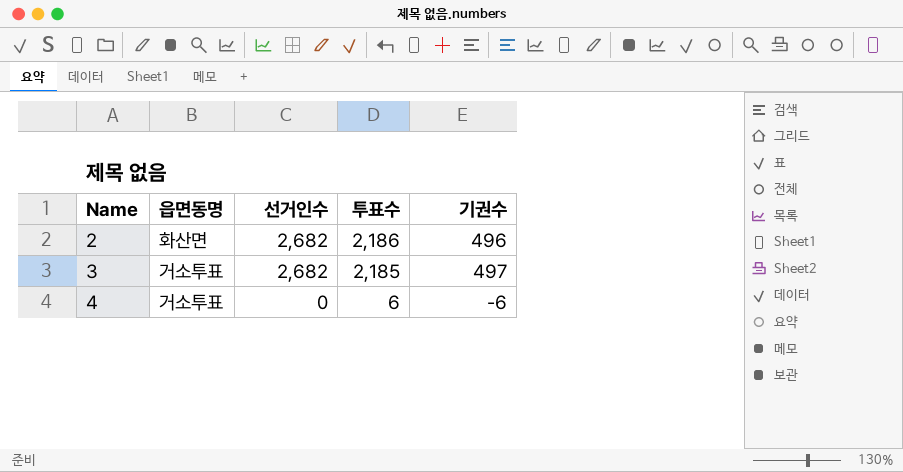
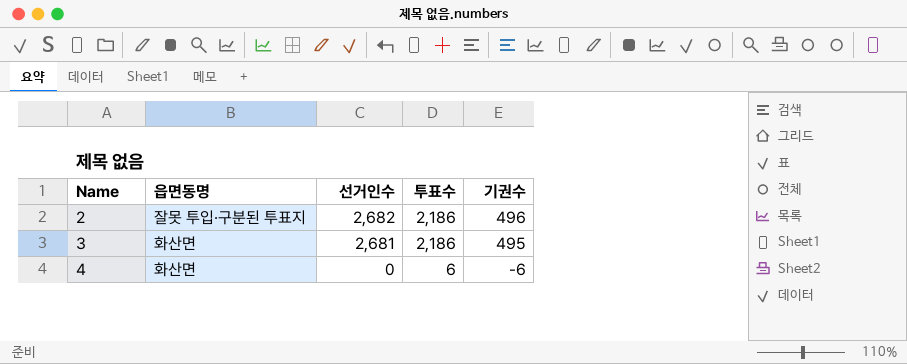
2 | 읍면동명: 화산면 -> 잘못 투입·구분된 투표지
3 | 읍면동명: 거소투표 -> 화산면
3 | 선거인수: 2,682 -> 2,681
3 | 투표수: 2,185 -> 2,186
3 | 기권수: 497 -> 495
4 | 읍면동명: 거소투표 -> 화산면

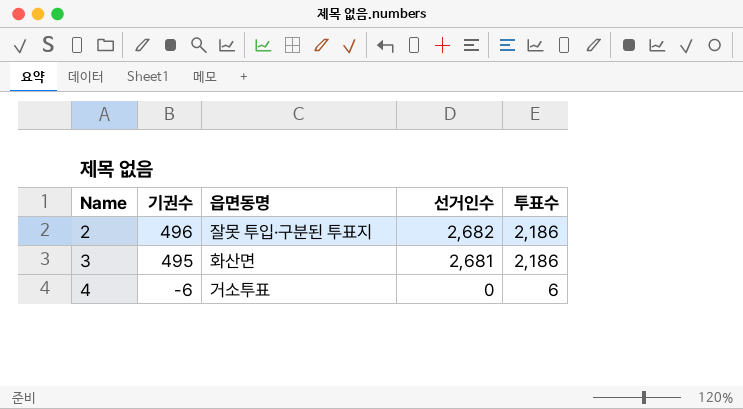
column 기권수 | position: 5 -> 2
4 | 읍면동명: 화산면 -> 거소투표

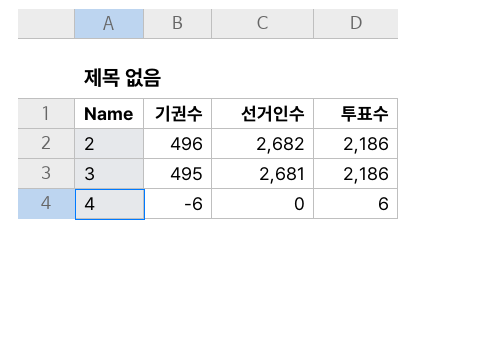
column 읍면동명 | position: 3 -> none

